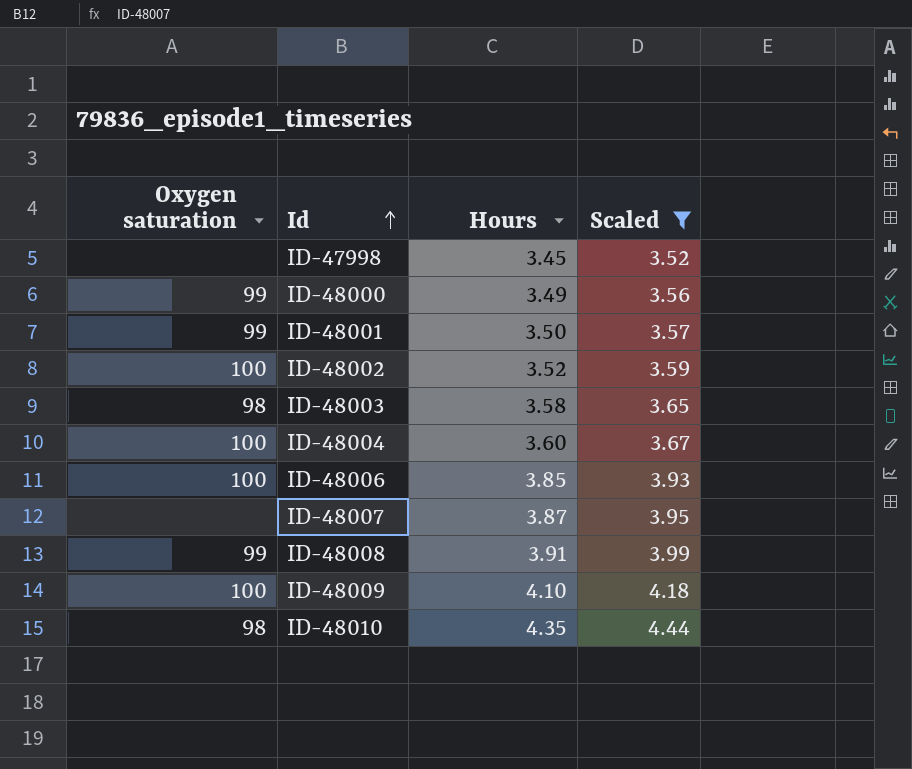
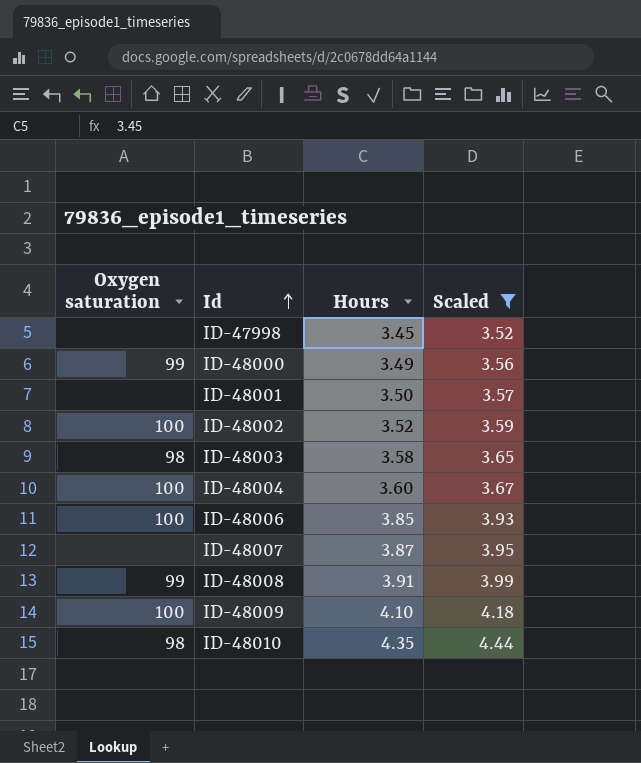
ID-48001 | Oxygen saturation: 99 -> none

